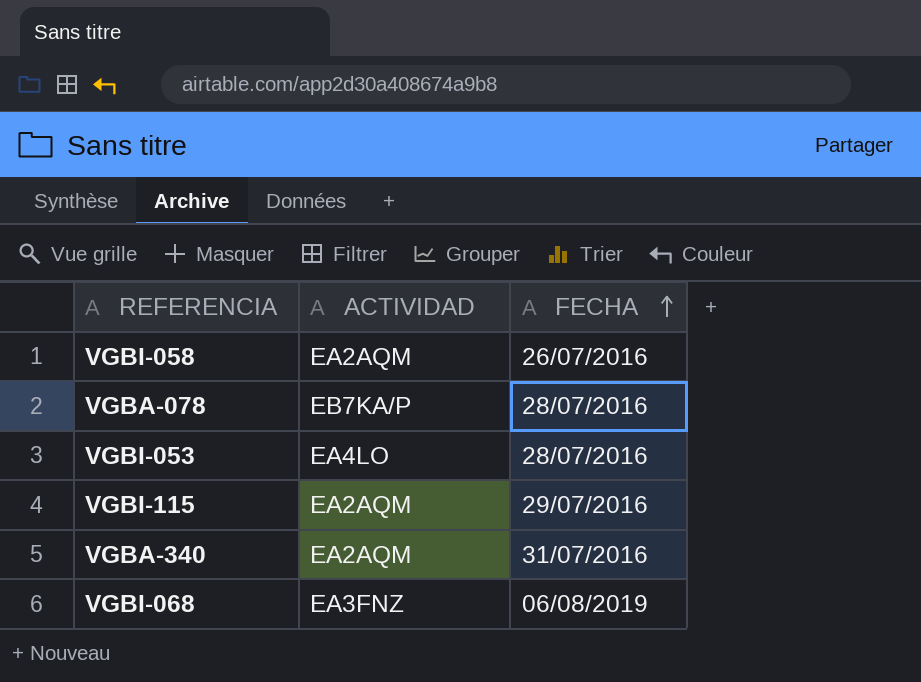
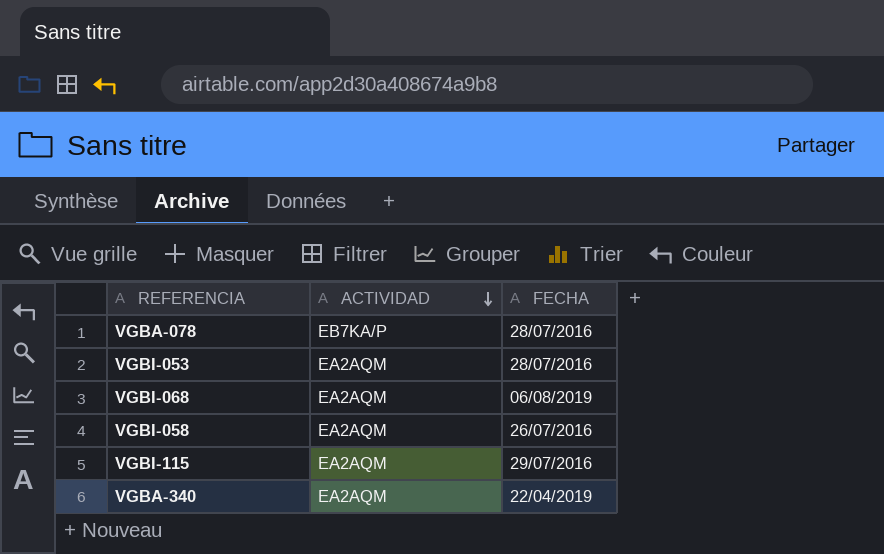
row order: FECHA ascending -> ACTIVIDAD descending
VGBI-053 | ACTIVIDAD: EA4LO -> EA2AQM
VGBI-068 | ACTIVIDAD: EA3FNZ -> EA2AQM
VGBA-340 | FECHA: 31/07/2016 -> 22/04/2019

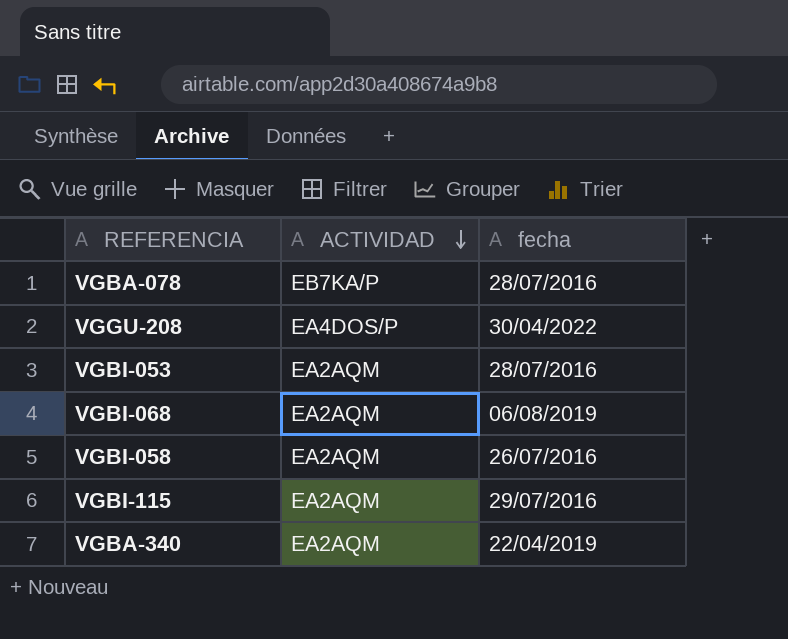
column name: FECHA -> fecha
row VGGU-208: none -> EA4DOS/P | 30/04/2022

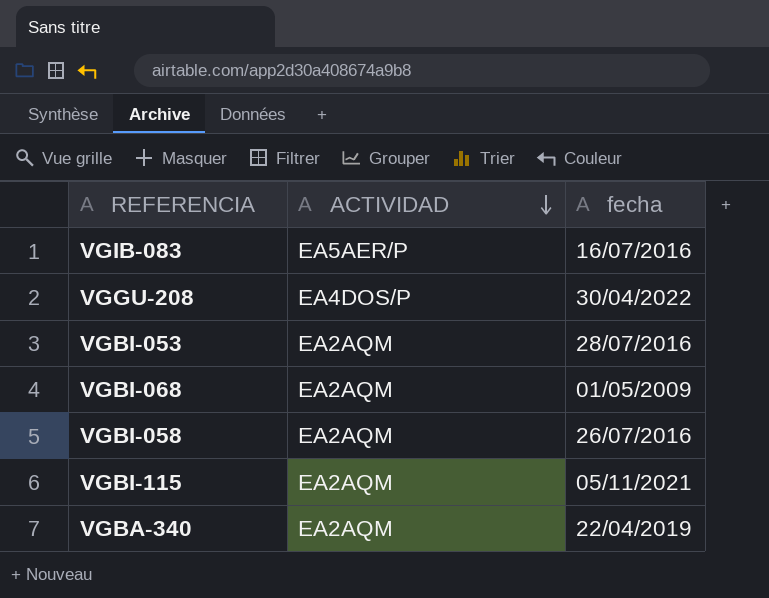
row VGBA-078: EB7KA/P | 28/07/2016 -> none
row VGIB-083: none -> EA5AER/P | 16/07/2016
VGBI-068 | fecha: 06/08/2019 -> 01/05/2009
VGBI-115 | fecha: 29/07/2016 -> 05/11/2021

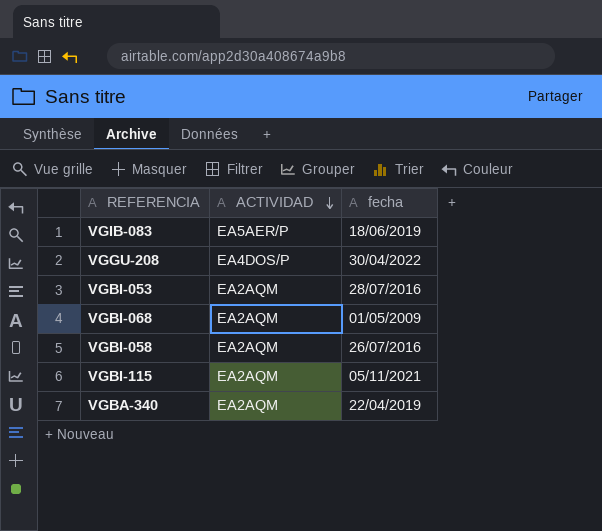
VGIB-083 | fecha: 16/07/2016 -> 18/06/2019

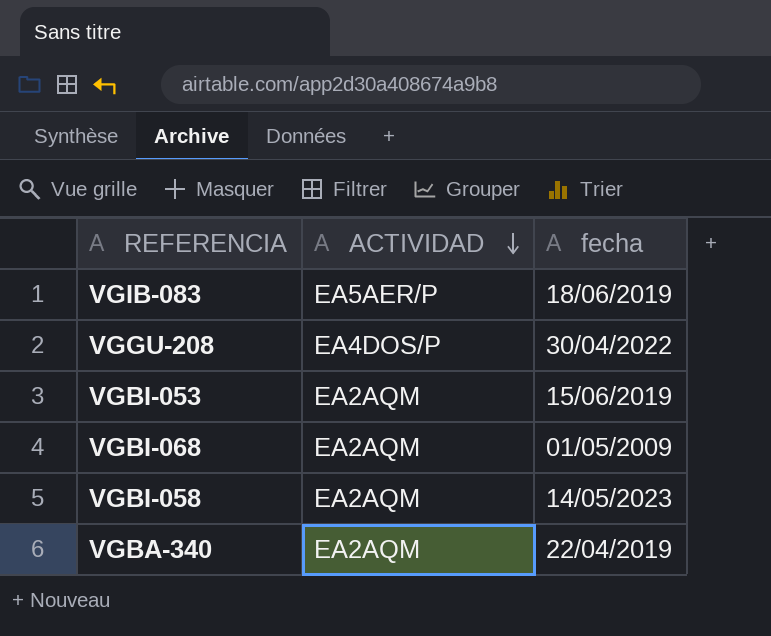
row VGBI-115: EA2AQM | 05/11/2021 -> none
VGBI-053 | fecha: 28/07/2016 -> 15/06/2019
VGBI-058 | fecha: 26/07/2016 -> 14/05/2023

